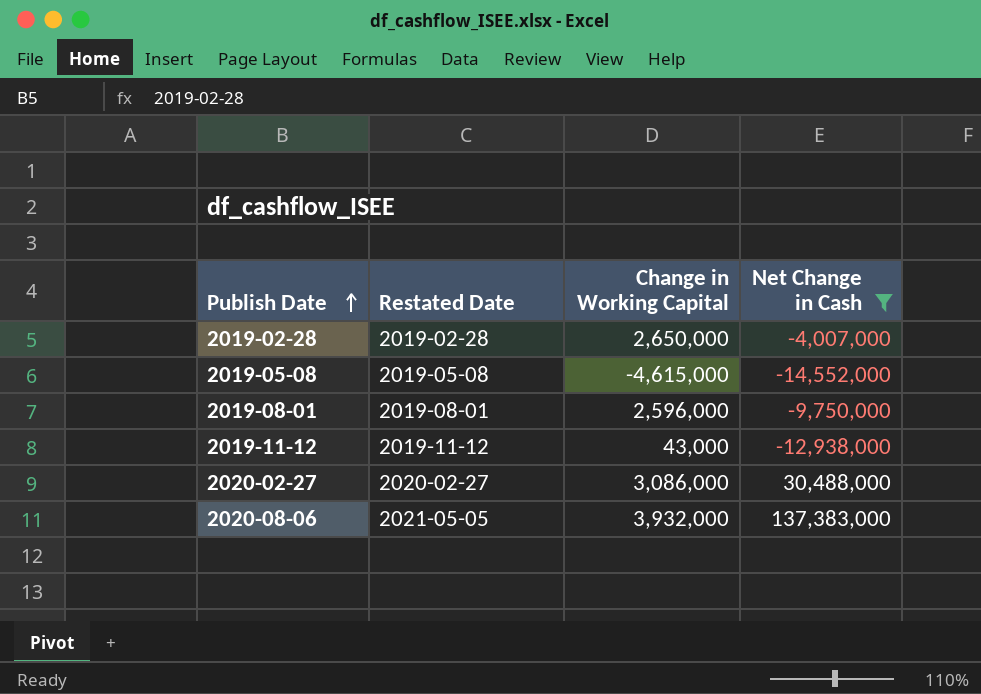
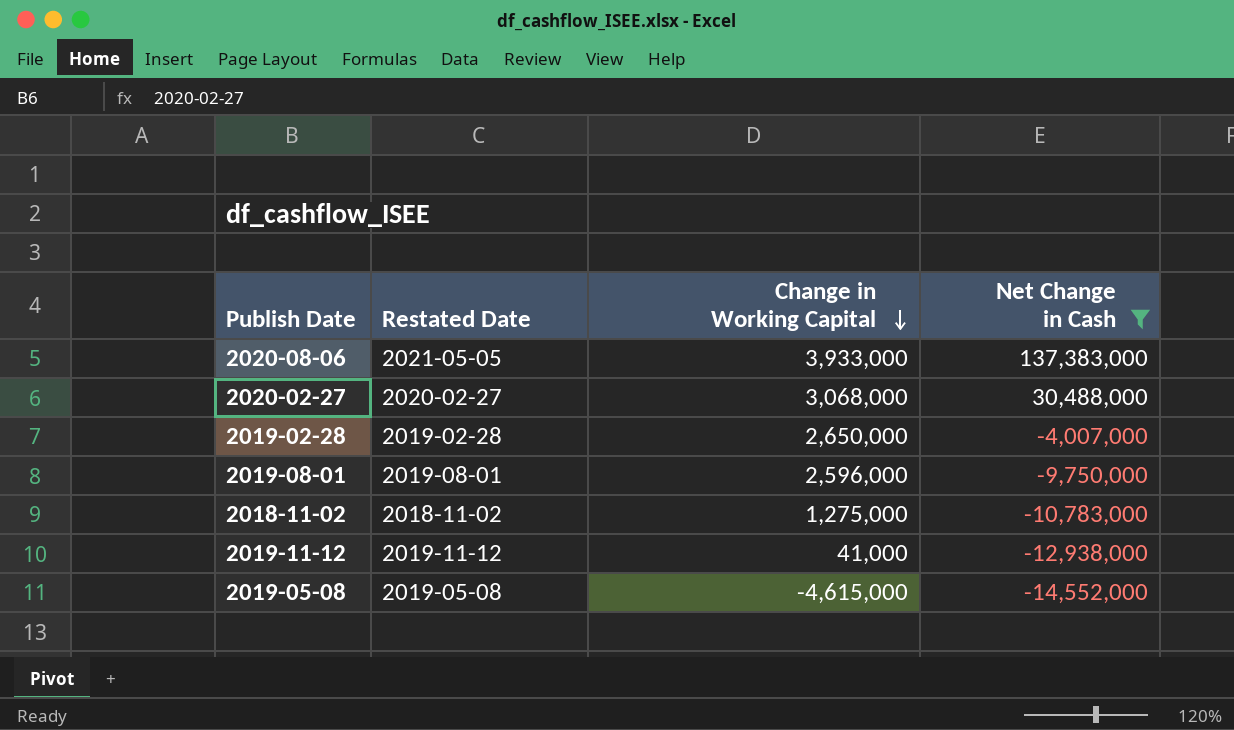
row order: Publish Date ascending -> Change in Working Capital descending
2020-08-06 | Change in Working Capital: 3,932,000 -> 3,933,000
2020-02-27 | Change in Working Capital: 3,086,000 -> 3,068,000
row 2018-11-02: none -> 2018-11-02 | 1,275,000 | -10,783,000
2019-11-12 | Change in Working Capital: 43,000 -> 41,000

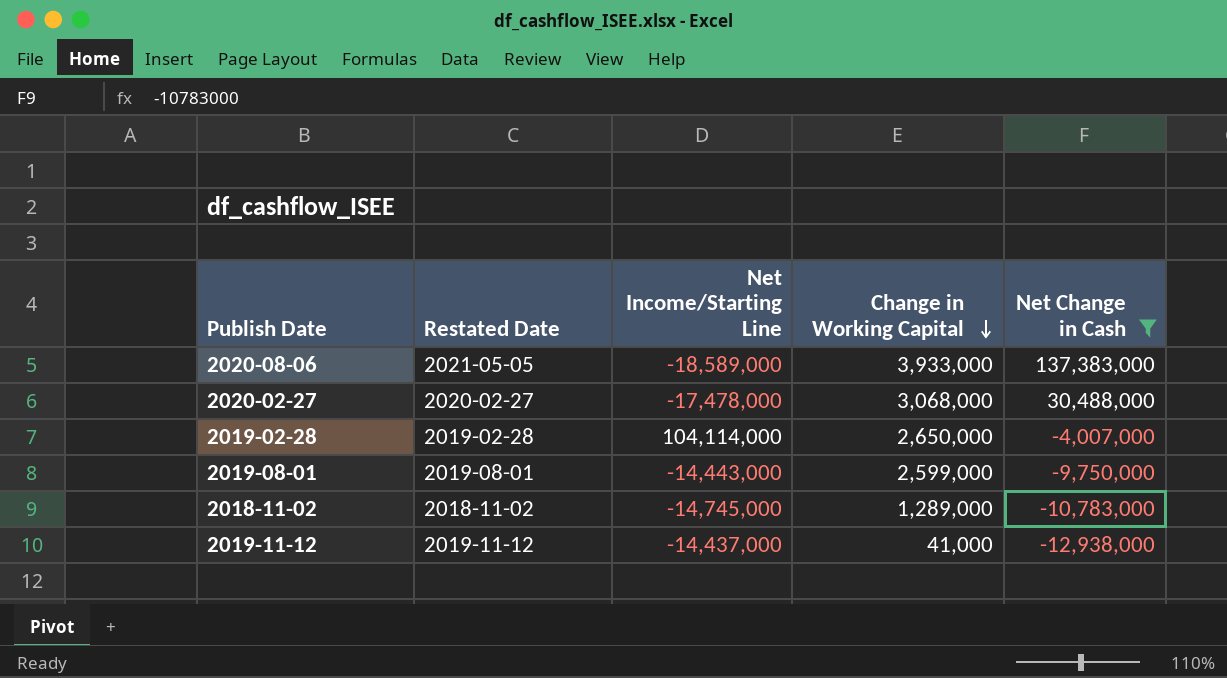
column Net Income/Starting Line | position: none -> 3
row 2019-05-08: 2019-05-08 | -4,615,000 | -14,552,000 -> none
2019-08-01 | Change in Working Capital: 2,596,000 -> 2,599,000
2018-11-02 | Change in Working Capital: 1,275,000 -> 1,289,000

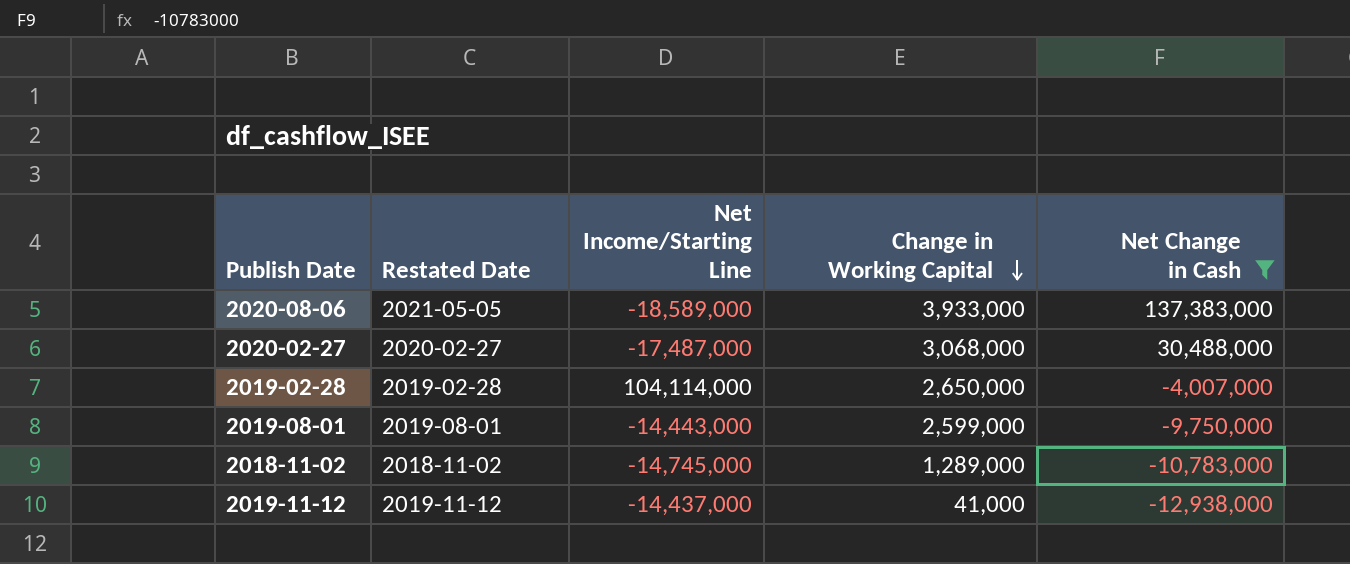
2020-02-27 | Net Income/Starting Line: -17,478,000 -> -17,487,000

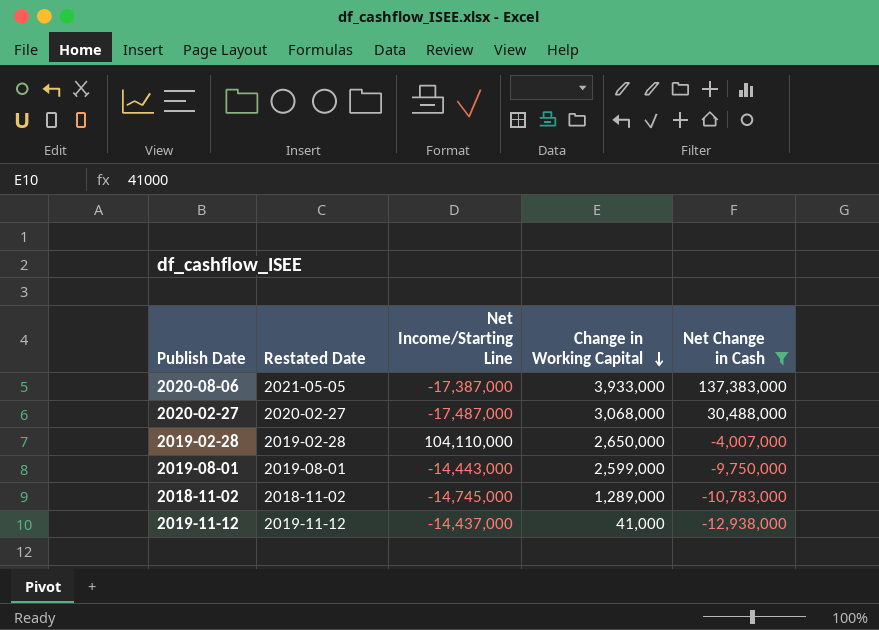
2020-08-06 | Net Income/Starting Line: -18,589,000 -> -17,387,000
2019-02-28 | Net Income/Starting Line: 104,114,000 -> 104,110,000

